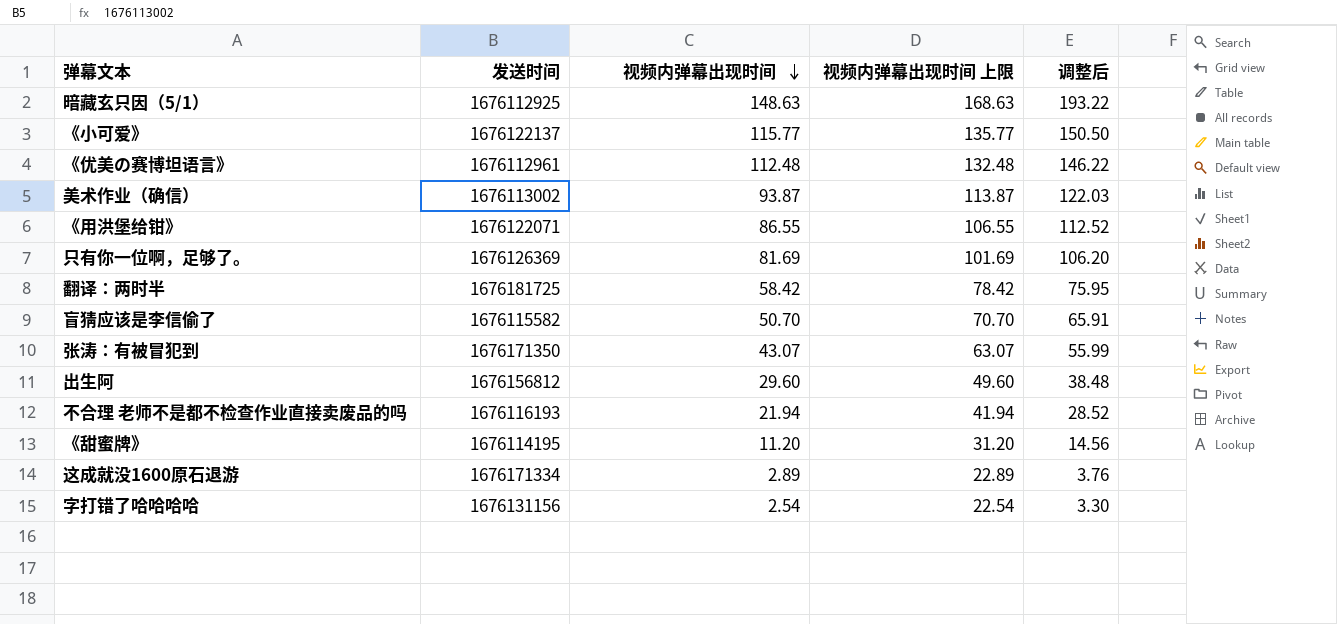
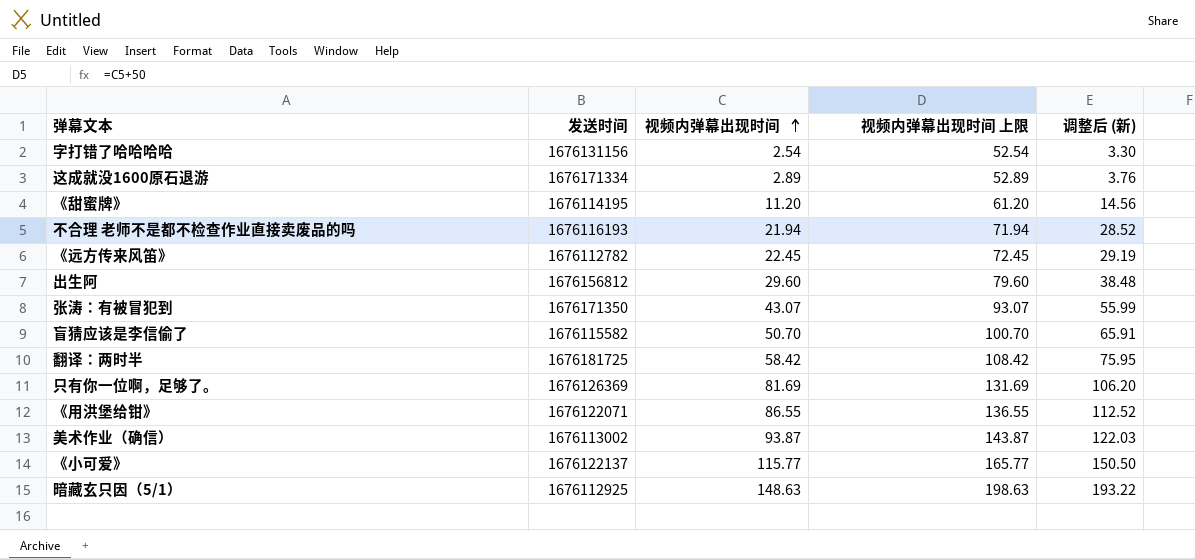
row order: 视频内弹幕出现时间 descending -> 视频内弹幕出现时间 ascending
column 视频内弹幕出现时间 上限 | formula: [视频内弹幕出现时间] + 20 -> [视频内弹幕出现时间] + 50
column name: 调整后 -> 调整后 (新)
row 《优美の赛博坦语言》: 1676112961 | 112.48 | 132.48 | 146.22 -> none
row 《远方传来风笛》: none -> 1676112782 | 22.45 | 72.45 | 29.19

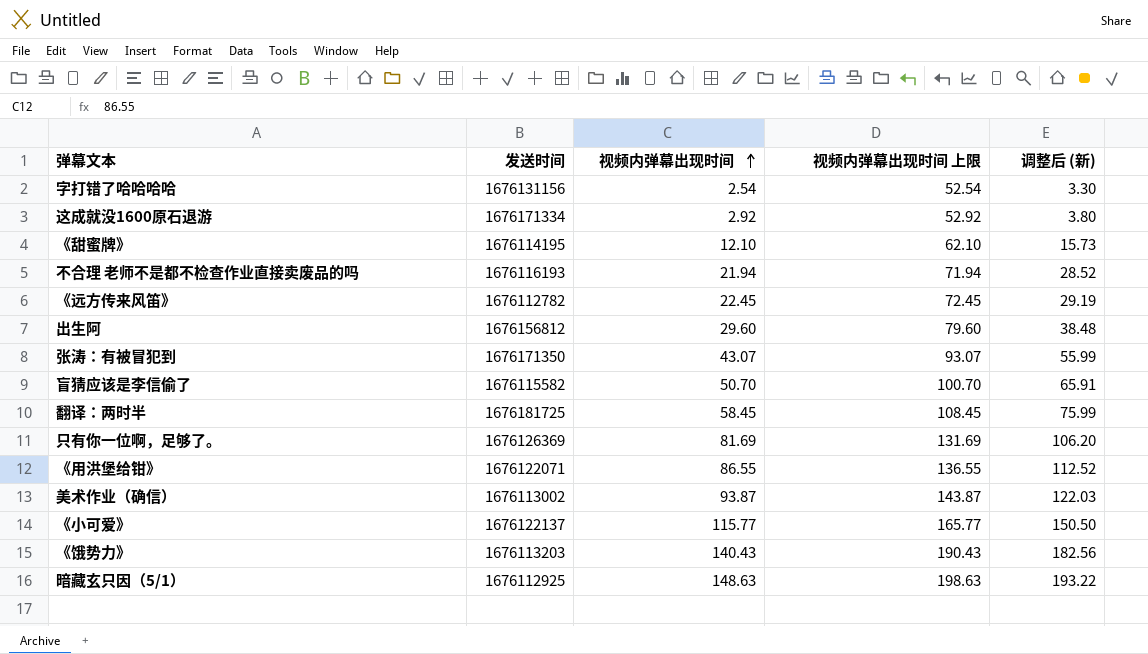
这成就没1600原石退游 | 视频内弹幕出现时间: 2.89 -> 2.92
这成就没1600原石退游 | 视频内弹幕出现时间 上限: 52.89 -> 52.92
这成就没1600原石退游 | 调整后 (新): 3.76 -> 3.80
《甜蜜牌》 | 视频内弹幕出现时间: 11.20 -> 12.10
《甜蜜牌》 | 视频内弹幕出现时间 上限: 61.20 -> 62.10
《甜蜜牌》 | 调整后 (新): 14.56 -> 15.73
翻译：两时半 | 视频内弹幕出现时间: 58.42 -> 58.45
翻译：两时半 | 视频内弹幕出现时间 上限: 108.42 -> 108.45
翻译：两时半 | 调整后 (新): 75.95 -> 75.99
row 《饿势力》: none -> 1676113203 | 140.43 | 190.43 | 182.56

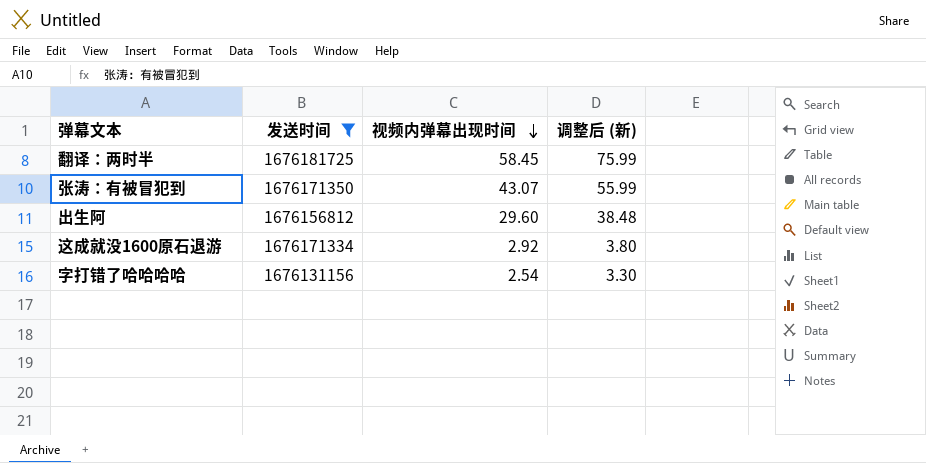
filter: none -> 发送时间 >= 1676131156
row order: 视频内弹幕出现时间 ascending -> 视频内弹幕出现时间 descending
column 视频内弹幕出现时间 上限 | formula: [视频内弹幕出现时间] + 50 -> none

